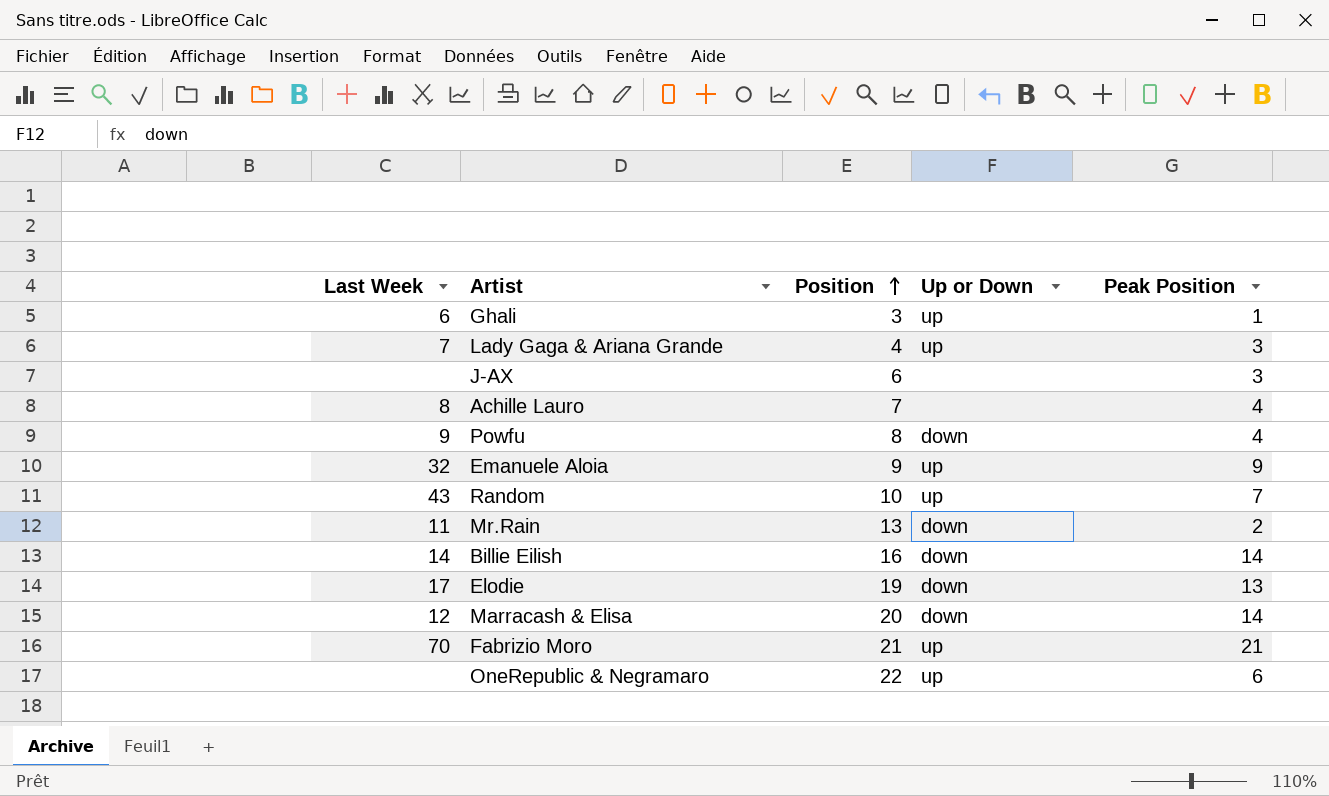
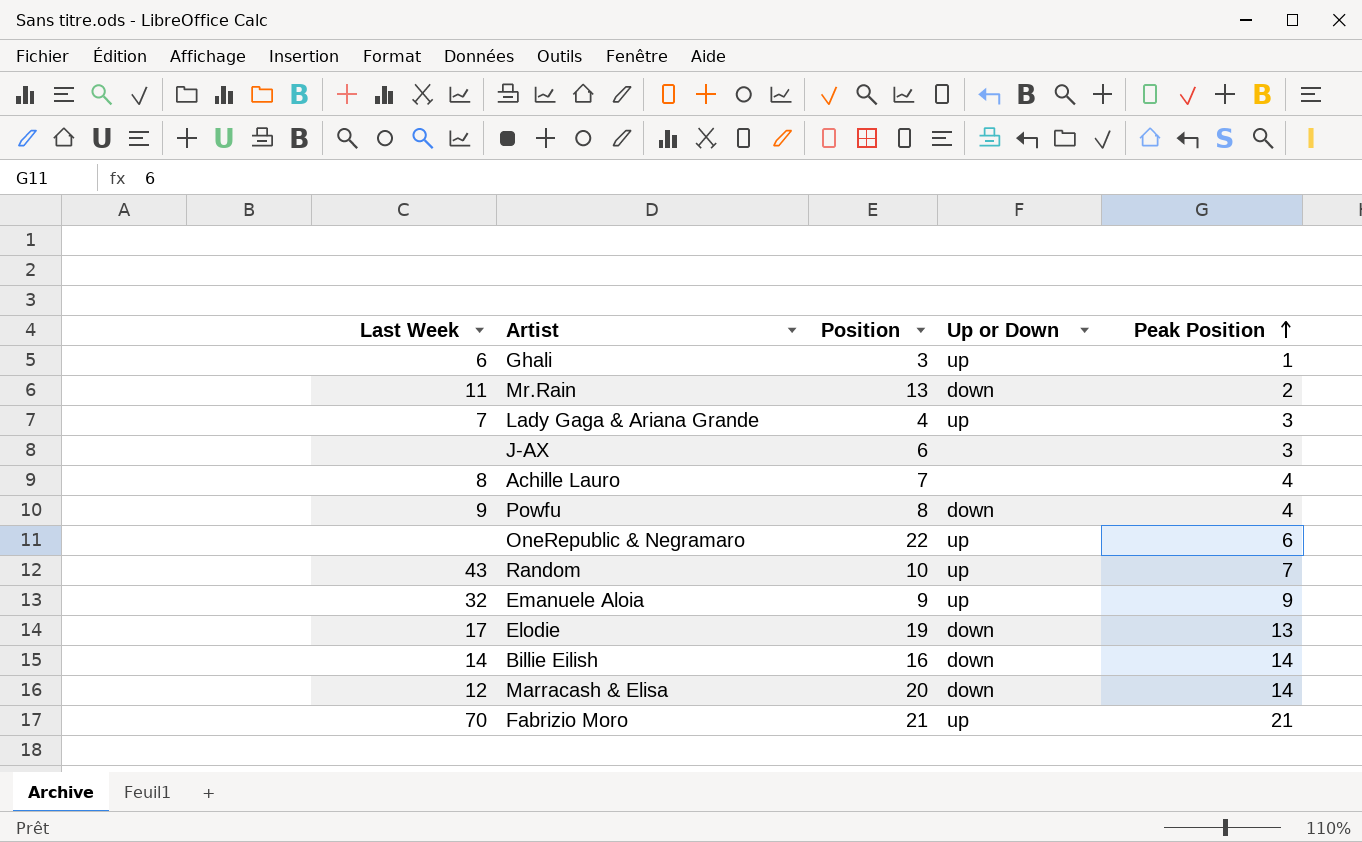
row order: Position ascending -> Peak Position ascending

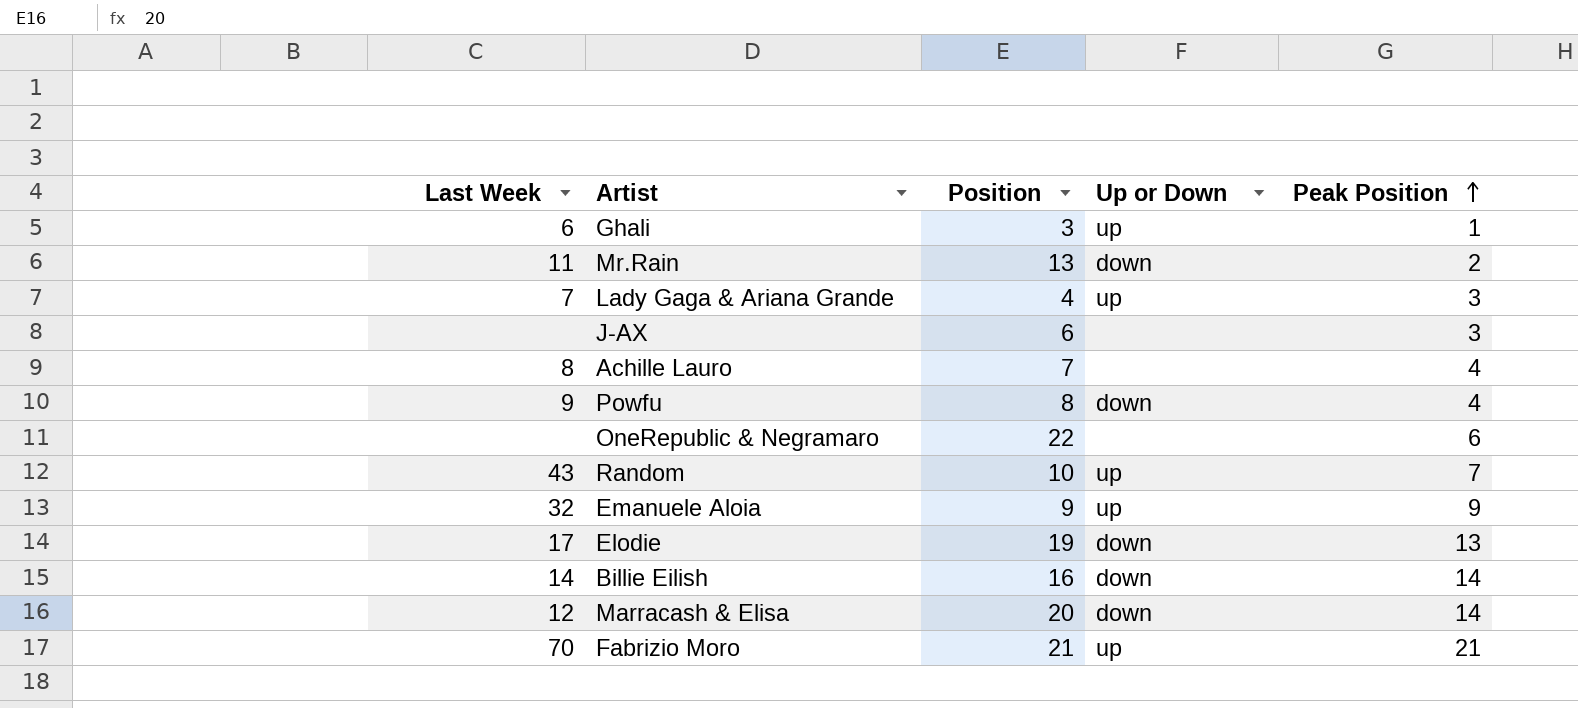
OneRepublic & Negramaro | Up or Down: up -> none

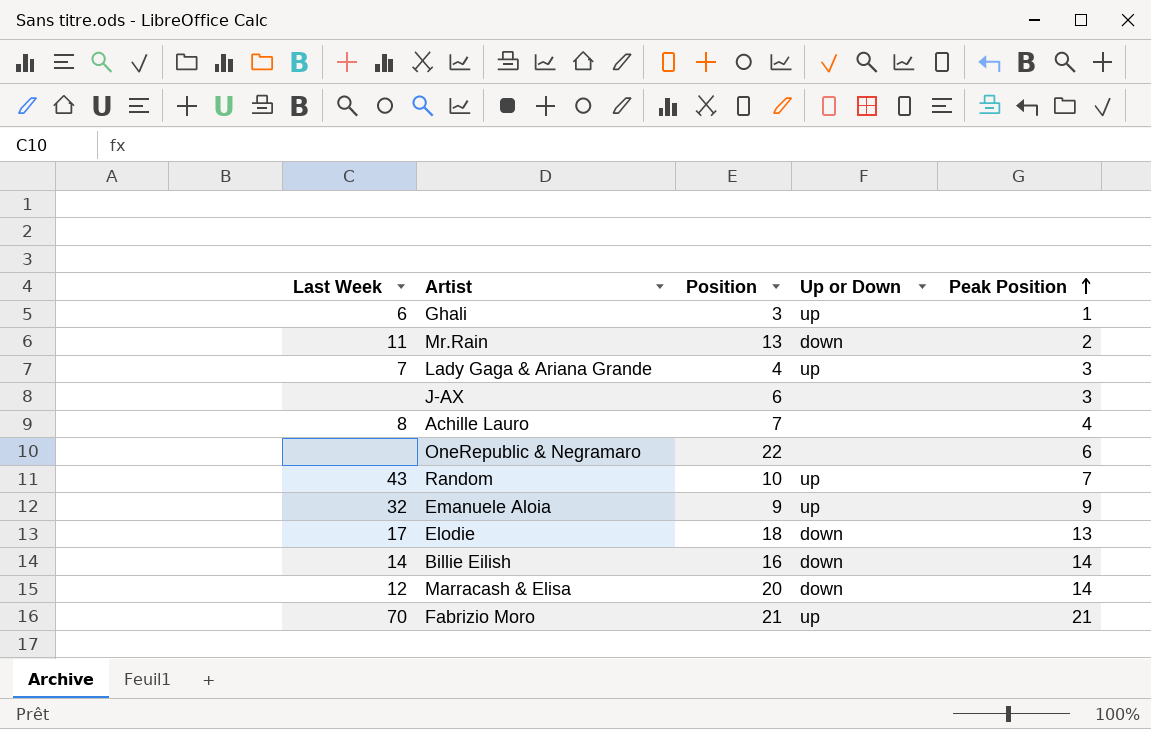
row Powfu: 9 | 8 | down | 4 -> none
Elodie | Position: 19 -> 18

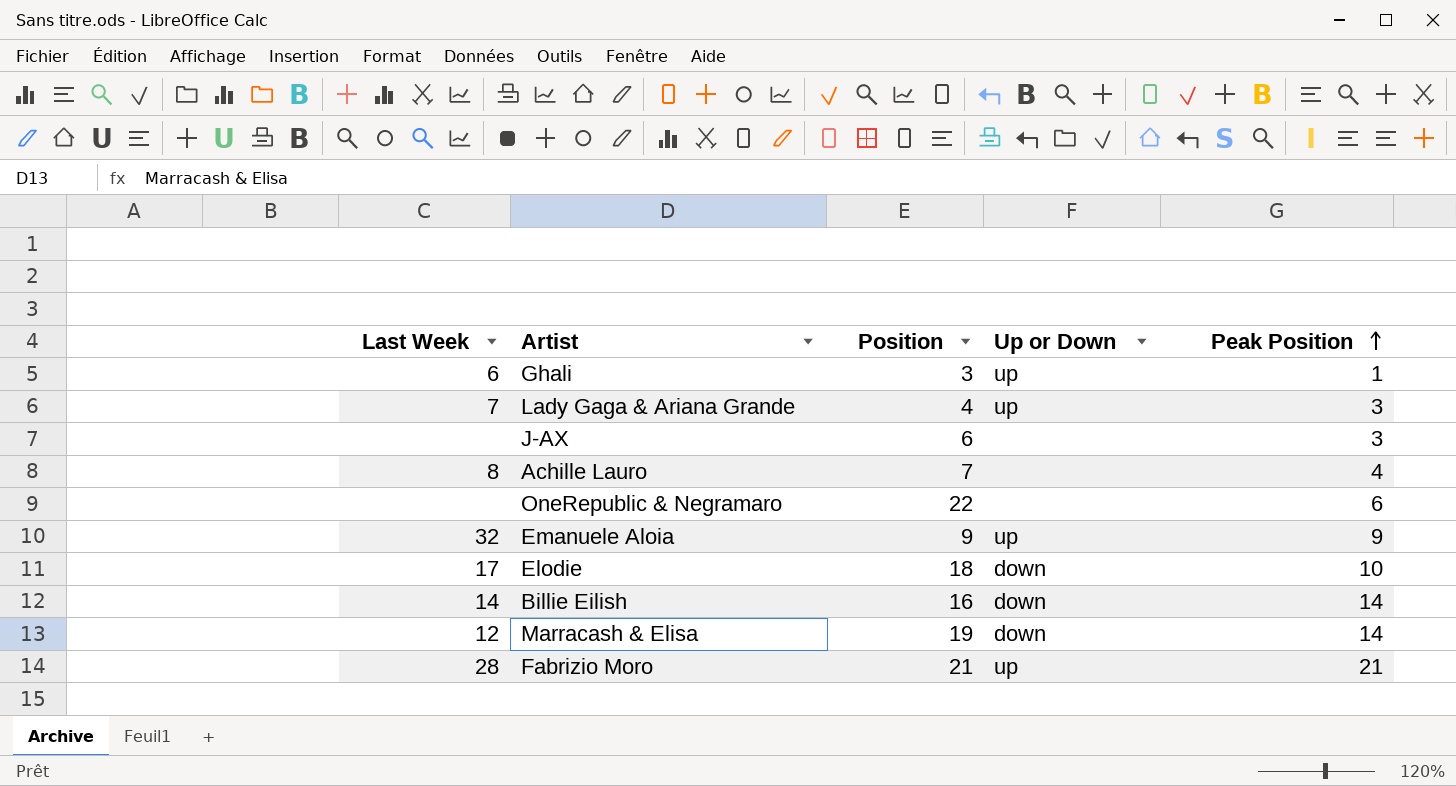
row Mr.Rain: 11 | 13 | down | 2 -> none
row Random: 43 | 10 | up | 7 -> none
Elodie | Peak Position: 13 -> 10
Marracash & Elisa | Position: 20 -> 19
Fabrizio Moro | Last Week: 70 -> 28

